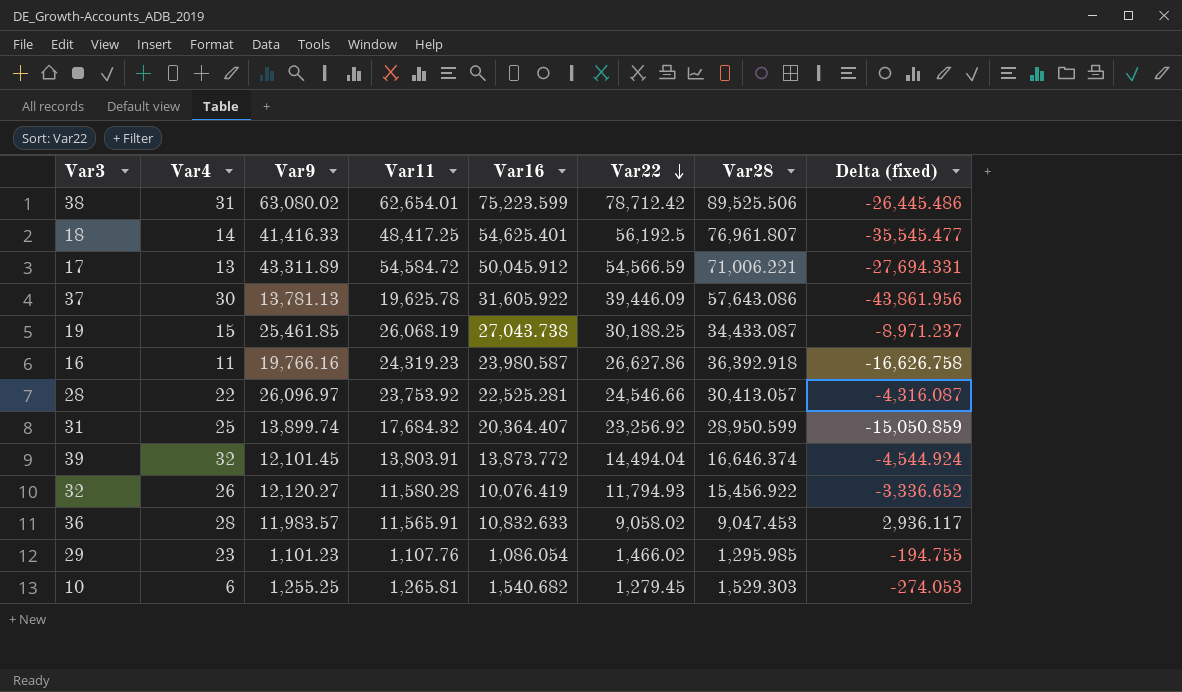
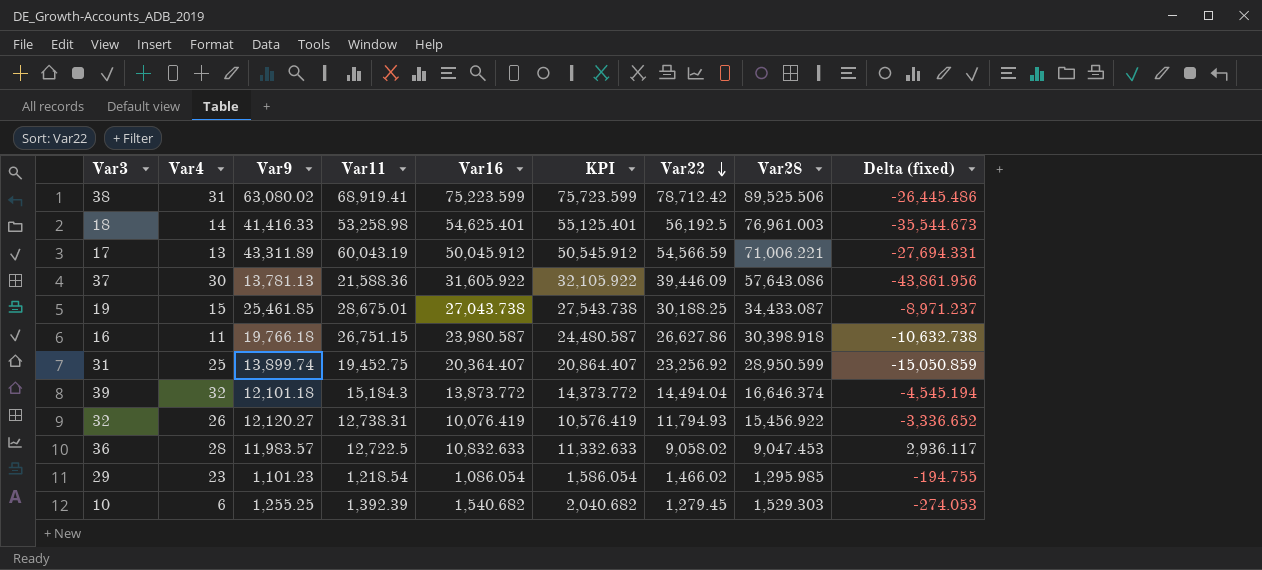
column KPI | formula: none -> [Var16] + 500
row 28: 22 | 26,096.97 | 23,753.92 | 22,525.281 | 24,546.66 | 30,413.057 | -4,316.087 -> none
38 | Var11: 62,654.01 -> 68,919.41
18 | Var11: 48,417.25 -> 53,258.98
18 | Var28: 76,961.807 -> 76,961.003
18 | Delta (fixed): -35,545.477 -> -35,544.673
17 | Var11: 54,584.72 -> 60,043.19
37 | Var11: 19,625.78 -> 21,588.36
19 | Var11: 26,068.19 -> 28,675.01
16 | Var9: 19,766.16 -> 19,766.18
16 | Var11: 24,319.23 -> 26,751.15
16 | Var28: 36,392.918 -> 30,398.918
16 | Delta (fixed): -16,626.758 -> -10,632.738
31 | Var11: 17,684.32 -> 19,452.75
39 | Var9: 12,101.45 -> 12,101.18
39 | Var11: 13,803.91 -> 15,184.3
39 | Delta (fixed): -4,544.924 -> -4,545.194
32 | Var11: 11,580.28 -> 12,738.31
36 | Var11: 11,565.91 -> 12,722.5
29 | Var11: 1,107.76 -> 1,218.54
10 | Var11: 1,265.81 -> 1,392.39

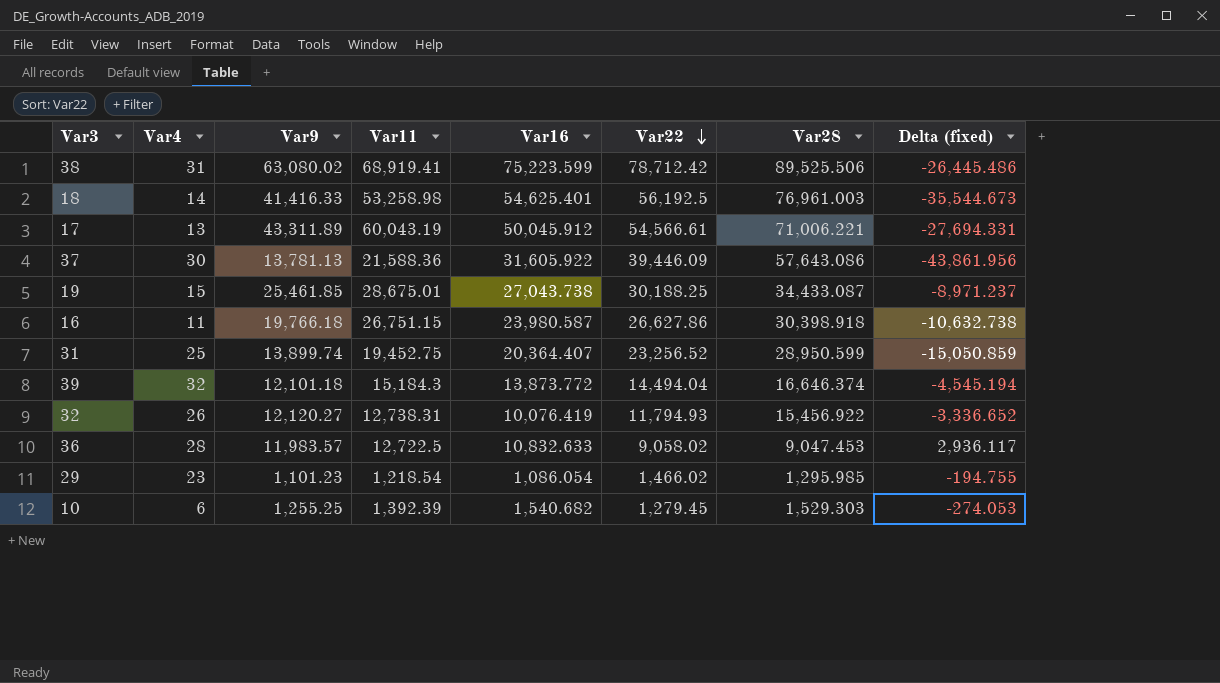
column KPI | formula: [Var16] + 500 -> none
17 | Var22: 54,566.59 -> 54,566.61
31 | Var22: 23,256.92 -> 23,256.52

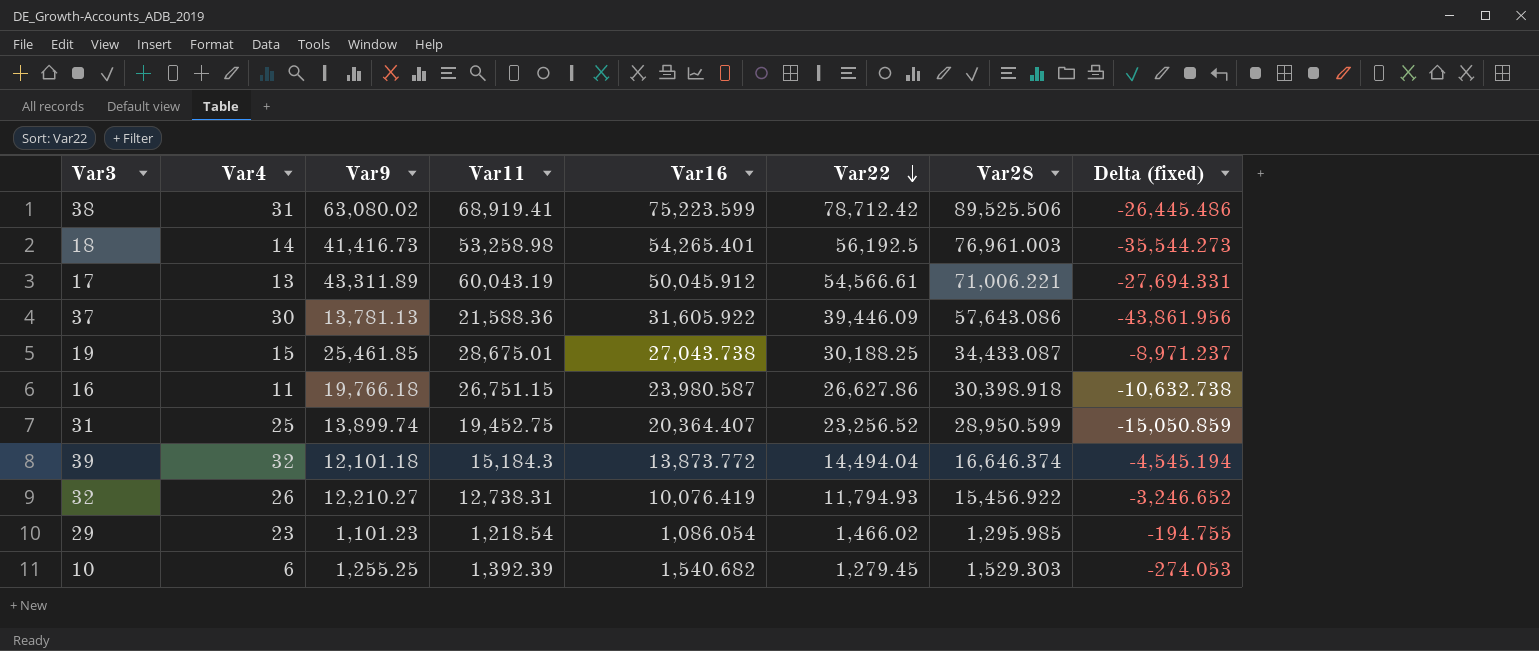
row 36: 28 | 11,983.57 | 12,722.5 | 10,832.633 | 9,058.02 | 9,047.453 | 2,936.117 -> none
18 | Var9: 41,416.33 -> 41,416.73
18 | Var16: 54,625.401 -> 54,265.401
18 | Delta (fixed): -35,544.673 -> -35,544.273
32 | Var9: 12,120.27 -> 12,210.27
32 | Delta (fixed): -3,336.652 -> -3,246.652

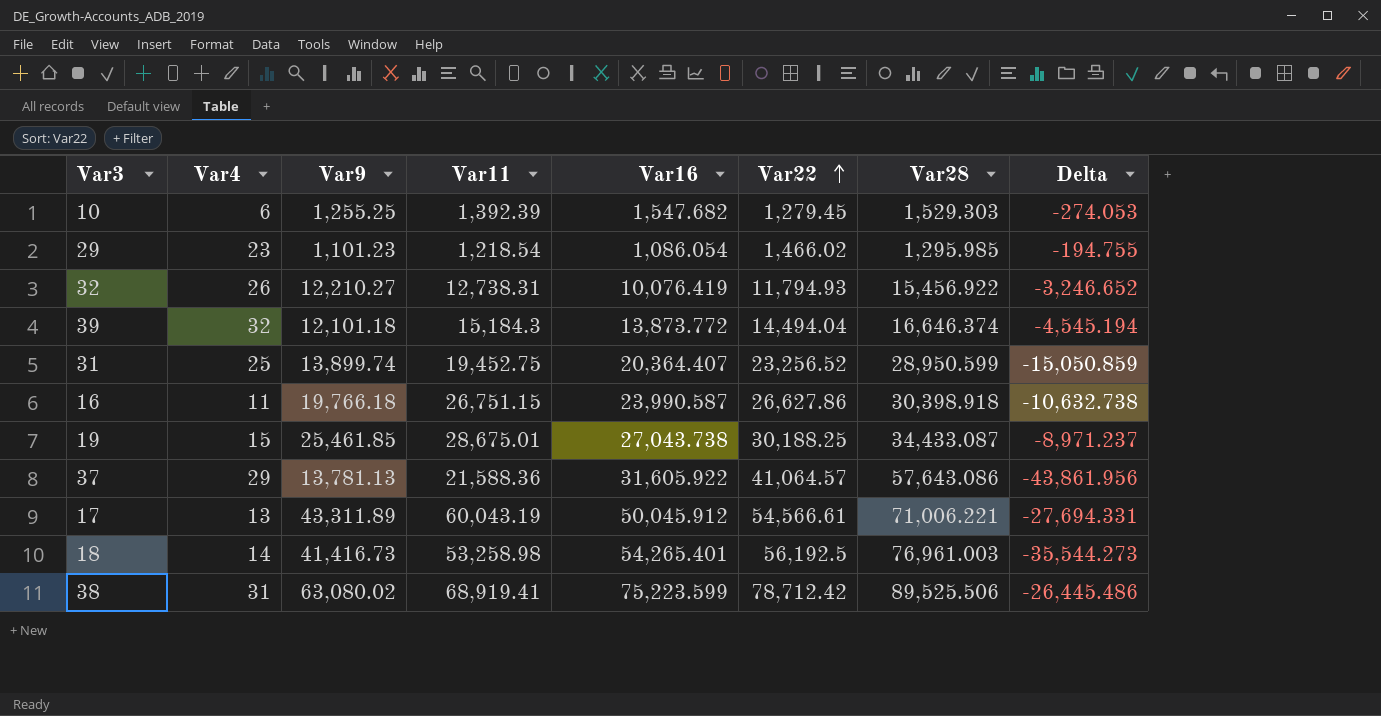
row order: Var22 descending -> Var22 ascending
column name: Delta (fixed) -> Delta
10 | Var16: 1,540.682 -> 1,547.682
16 | Var16: 23,980.587 -> 23,990.587
37 | Var4: 30 -> 29
37 | Var22: 39,446.09 -> 41,064.57

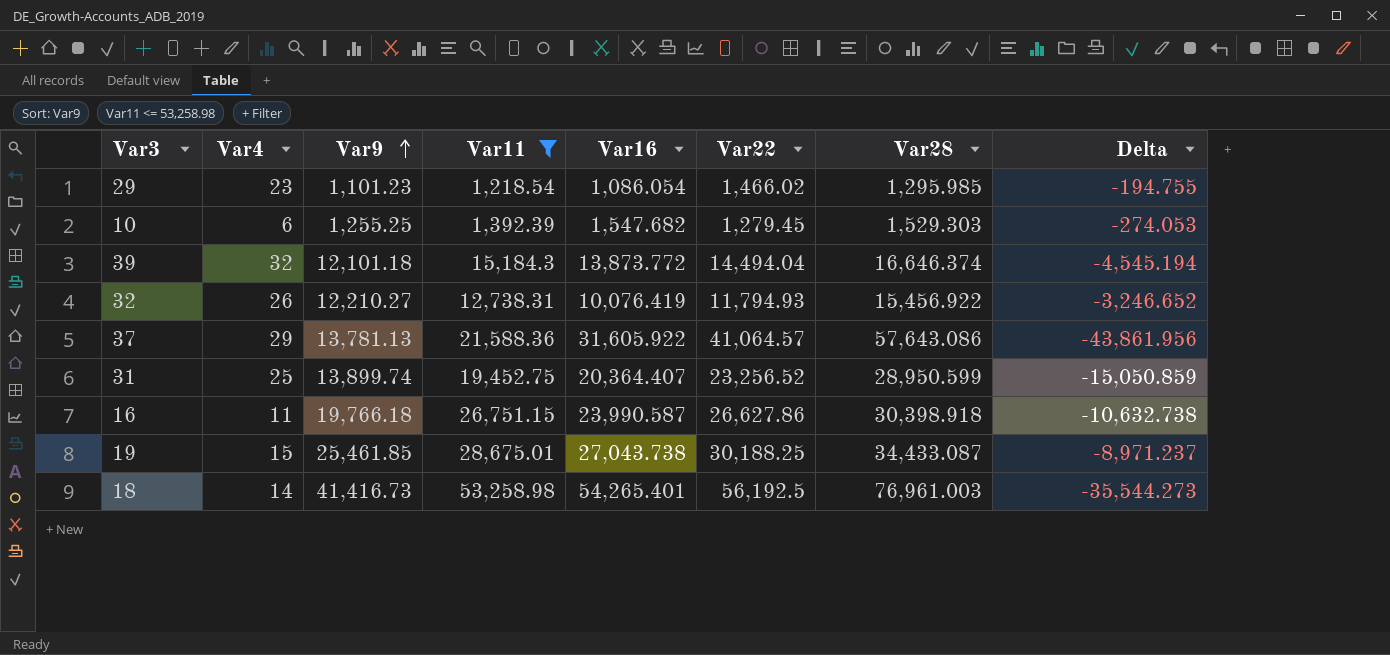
filter: none -> Var11 <= 53,258.98
row order: Var22 ascending -> Var9 ascending

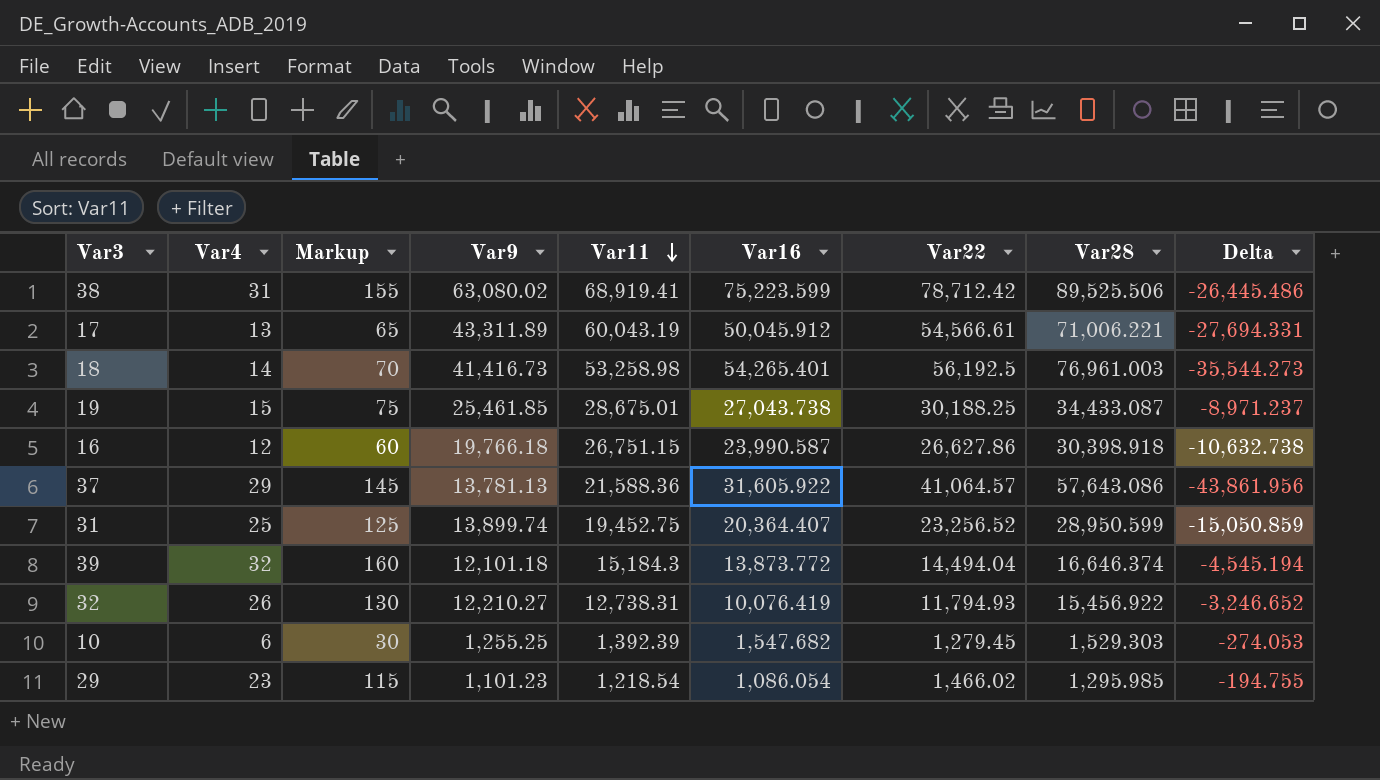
filter: Var11 <= 53,258.98 -> none
row order: Var9 ascending -> Var11 descending
column Markup | formula: none -> [Var4] * 5
16 | Var4: 11 -> 12

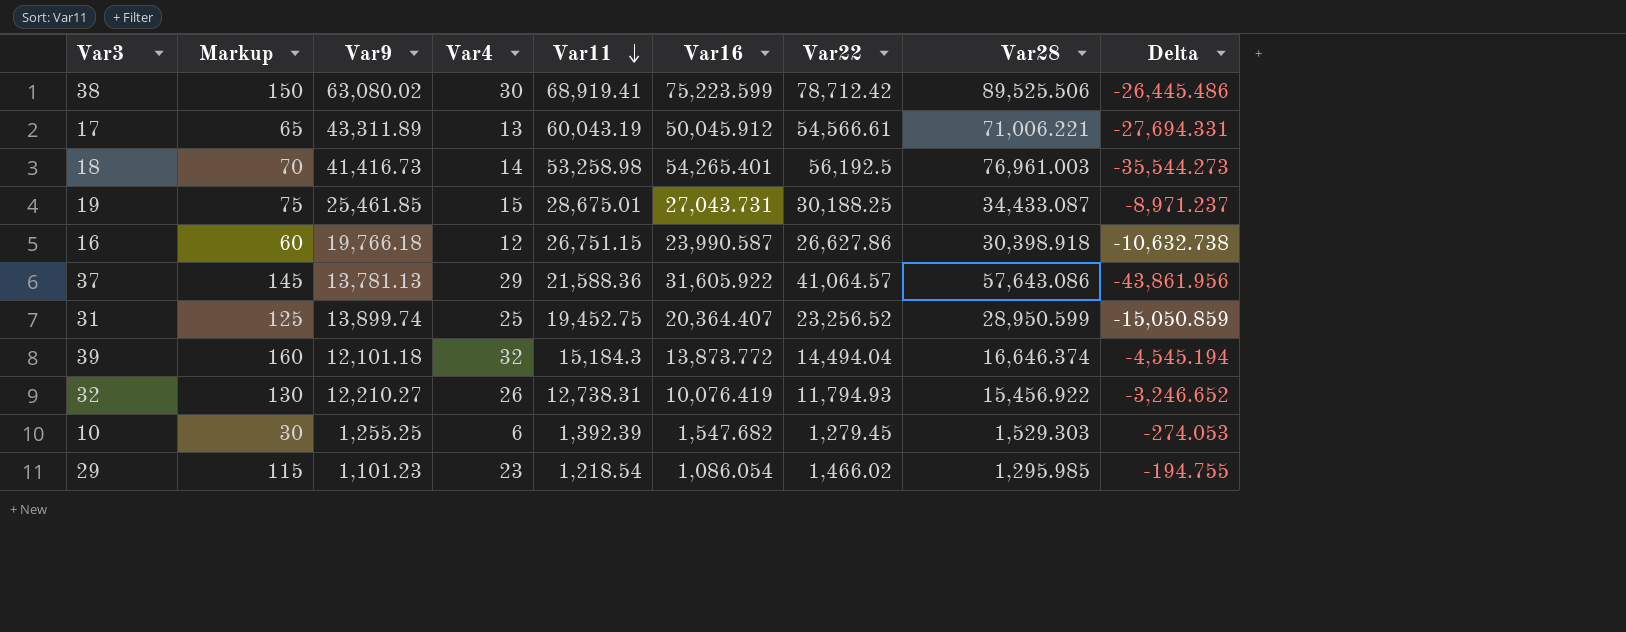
column Var4 | position: 2 -> 4
38 | Markup: 155 -> 150
38 | Var4: 31 -> 30
19 | Var16: 27,043.738 -> 27,043.731

